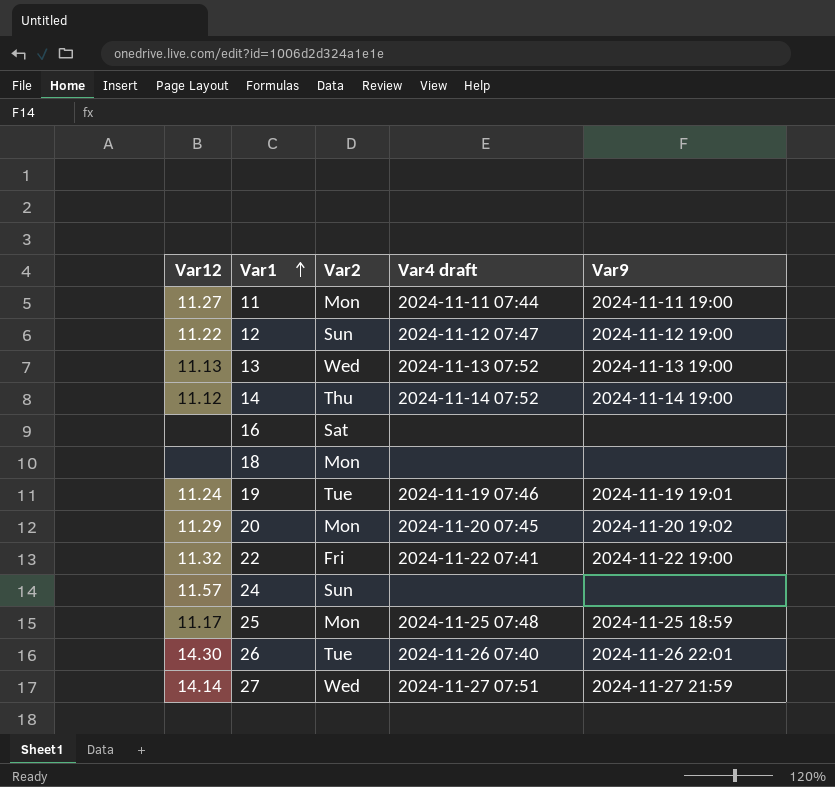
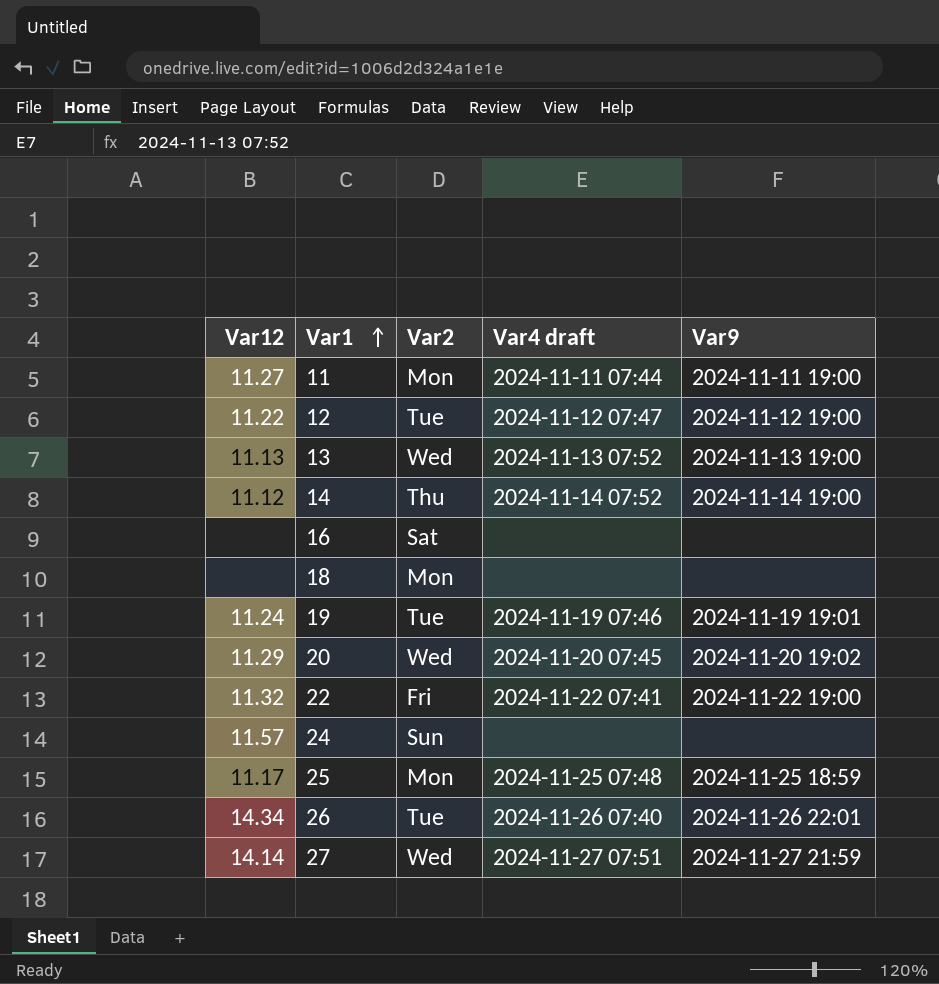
12 | Var2: Sun -> Tue
20 | Var2: Mon -> Wed
26 | Var12: 14.30 -> 14.34

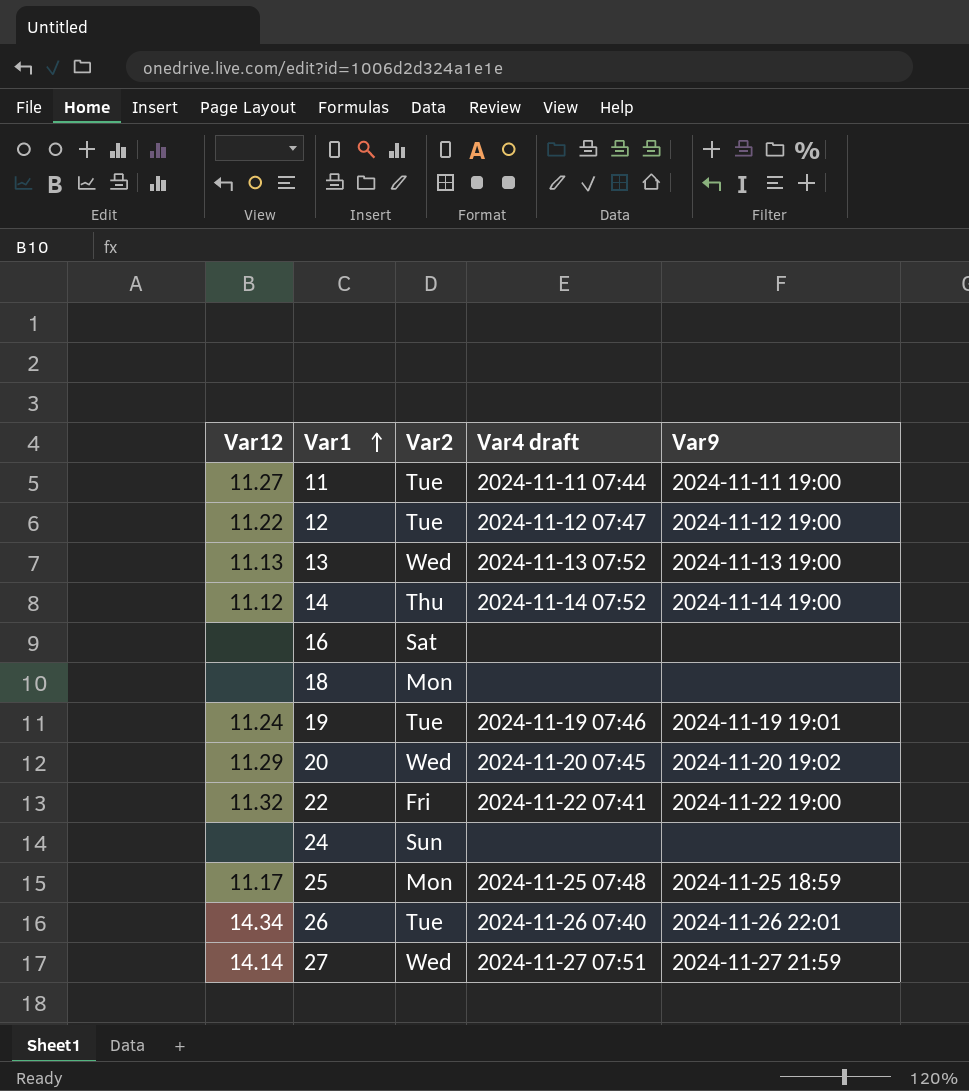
11 | Var2: Mon -> Tue
24 | Var12: 11.57 -> none

